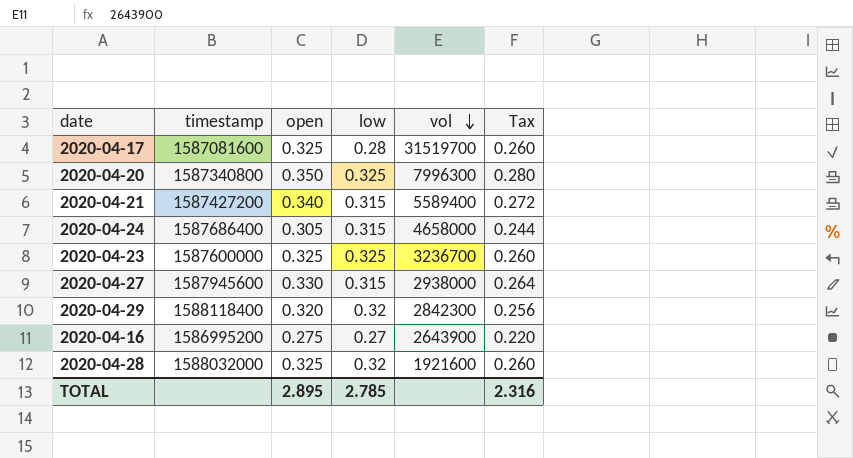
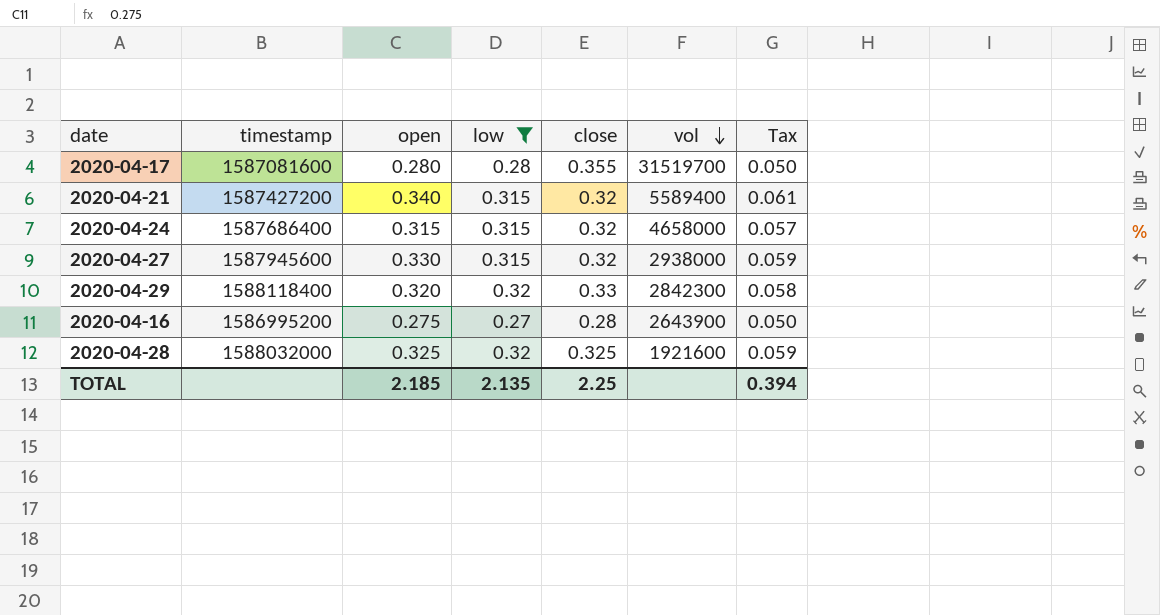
filter: none -> low != 0.325
column close | position: none -> 5
column Tax | formula: [open] * 0.8 -> [open] * 0.18
2020-04-17 | open: 0.325 -> 0.280
2020-04-24 | open: 0.305 -> 0.315
TOTAL | open: 2.895 -> 2.185
TOTAL | low: 2.785 -> 2.135
TOTAL | Tax: 2.316 -> 0.394

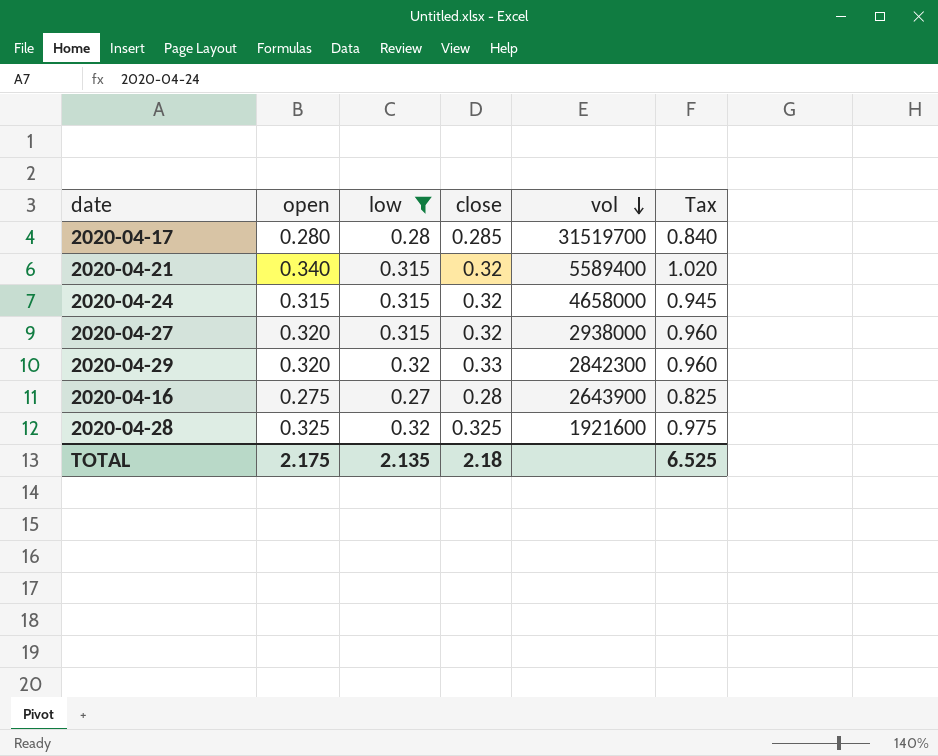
column timestamp | position: 2 -> none
column Tax | formula: [open] * 0.18 -> [open] * 3
2020-04-17 | close: 0.355 -> 0.285
2020-04-27 | open: 0.330 -> 0.320
TOTAL | open: 2.185 -> 2.175
TOTAL | close: 2.25 -> 2.18
TOTAL | Tax: 0.394 -> 6.525

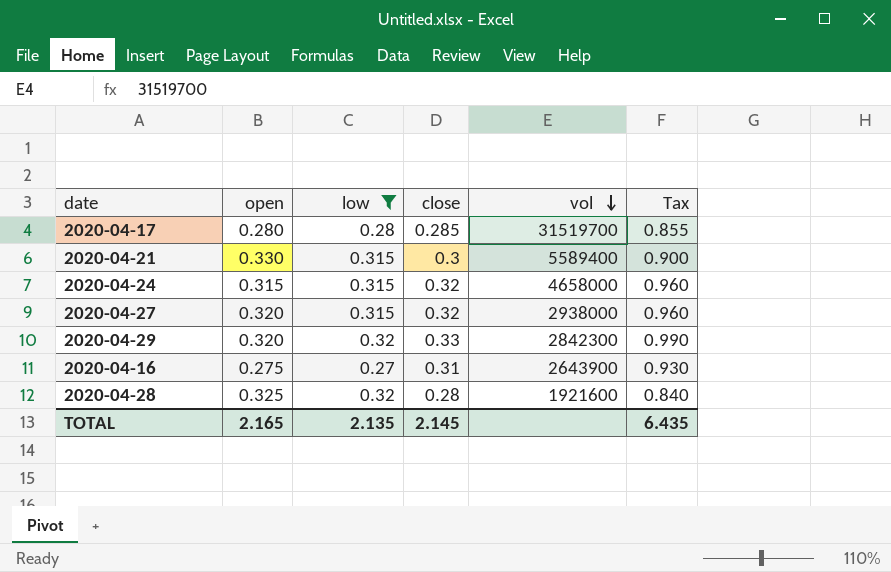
column Tax | formula: [open] * 3 -> [close] * 3
2020-04-21 | open: 0.340 -> 0.330
2020-04-21 | close: 0.32 -> 0.3
2020-04-16 | close: 0.28 -> 0.31
2020-04-28 | close: 0.325 -> 0.28
TOTAL | open: 2.175 -> 2.165
TOTAL | close: 2.18 -> 2.145
TOTAL | Tax: 6.525 -> 6.435

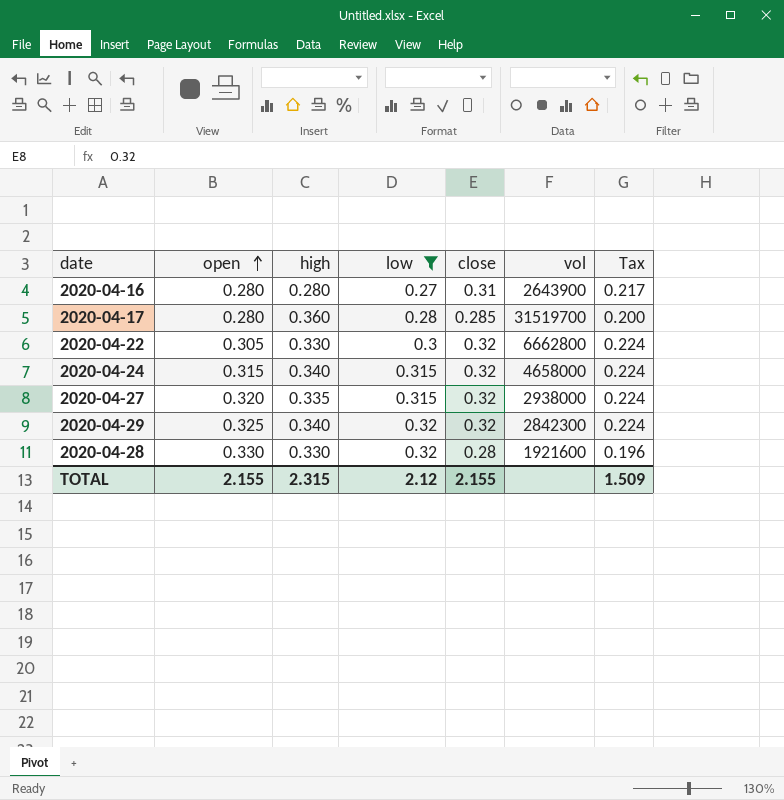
row order: vol descending -> open ascending
column high | position: none -> 3
column Tax | formula: [close] * 3 -> [close] * 0.7
row 2020-04-21: 0.330 | 0.315 | 0.3 | 5589400 | 0.900 -> none
2020-04-16 | open: 0.275 -> 0.280
row 2020-04-22: none -> 0.305 | 0.330 | 0.3 | 0.32 | 6662800 | 0.224
2020-04-29 | open: 0.320 -> 0.325
2020-04-29 | close: 0.33 -> 0.32
2020-04-28 | open: 0.325 -> 0.330
TOTAL | open: 2.165 -> 2.155
TOTAL | low: 2.135 -> 2.12
TOTAL | close: 2.145 -> 2.155
TOTAL | Tax: 6.435 -> 1.509

